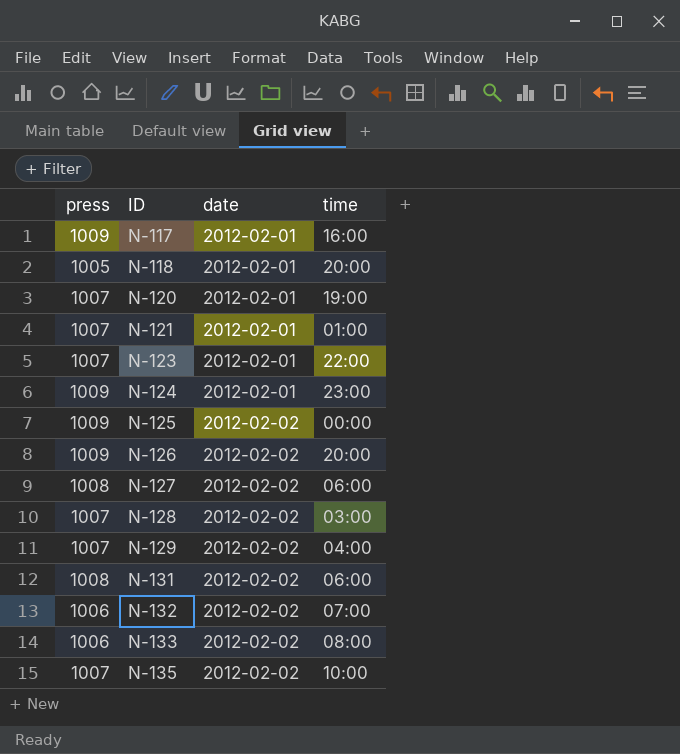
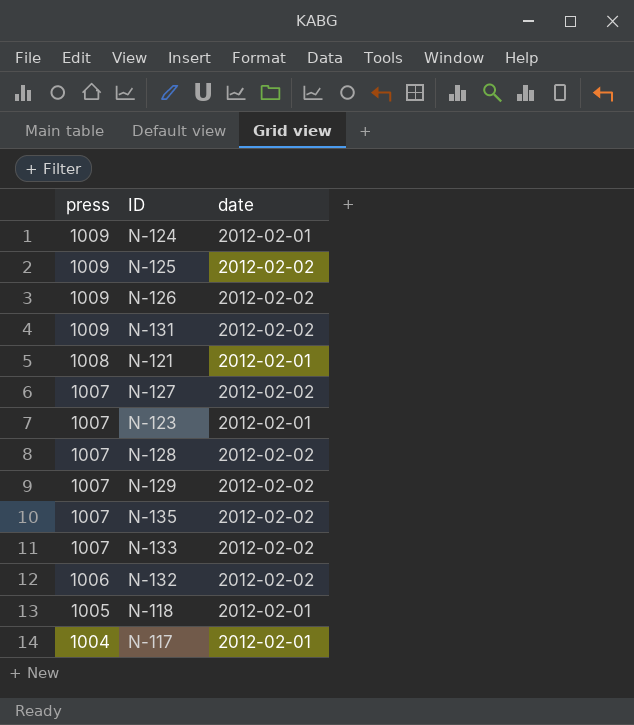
row order: ID ascending -> press descending
column time | position: 4 -> none
row N-120: 1007 | 2012-02-01 | 19:00 -> none
N-131 | press: 1008 -> 1009
N-121 | press: 1007 -> 1008
N-127 | press: 1008 -> 1007
N-133 | press: 1006 -> 1007
N-117 | press: 1009 -> 1004

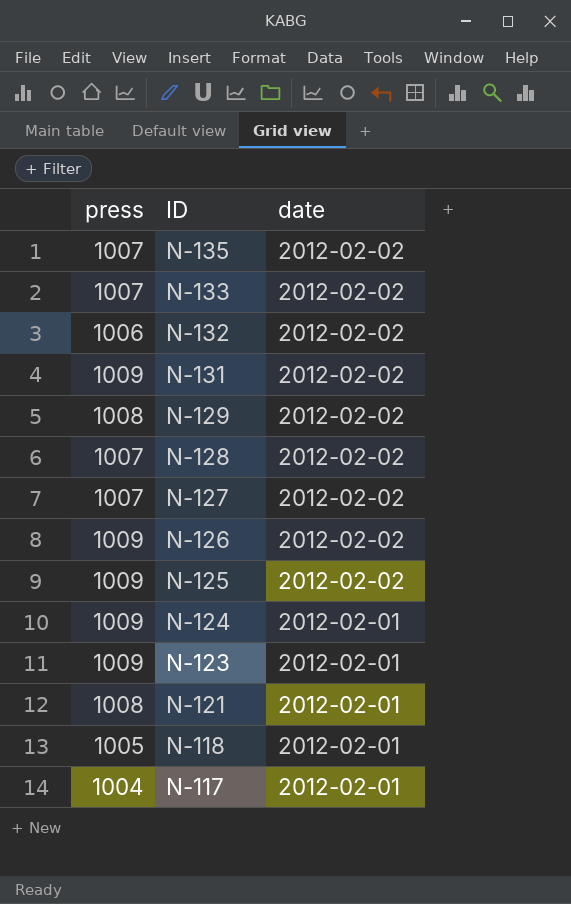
row order: press descending -> ID descending
N-129 | press: 1007 -> 1008
N-123 | press: 1007 -> 1009

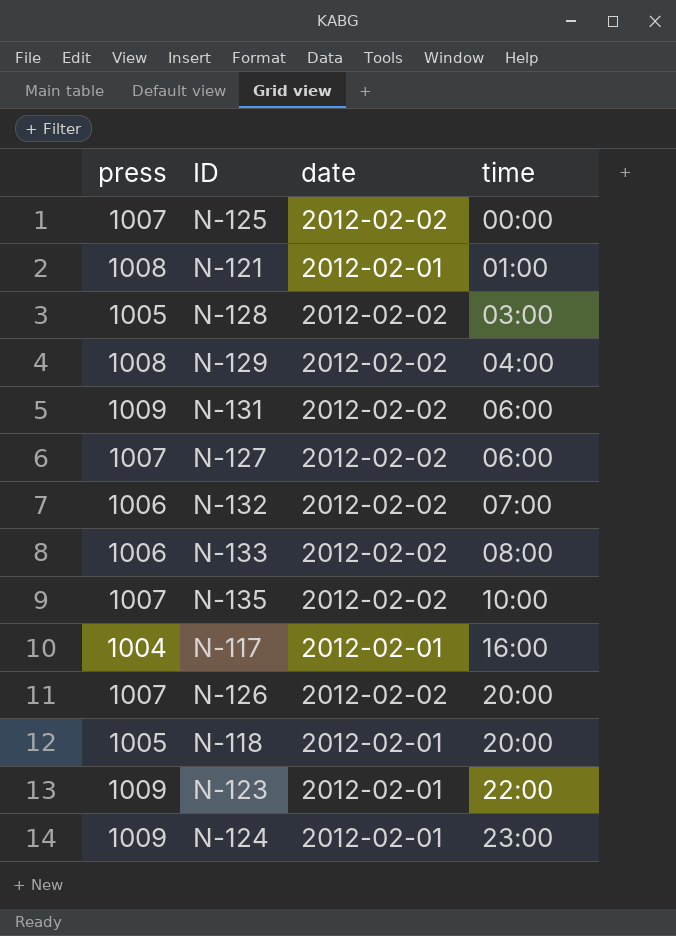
row order: ID descending -> time ascending
column time | position: none -> 4
N-125 | press: 1009 -> 1007
N-128 | press: 1007 -> 1005
N-133 | press: 1007 -> 1006
N-126 | press: 1009 -> 1007

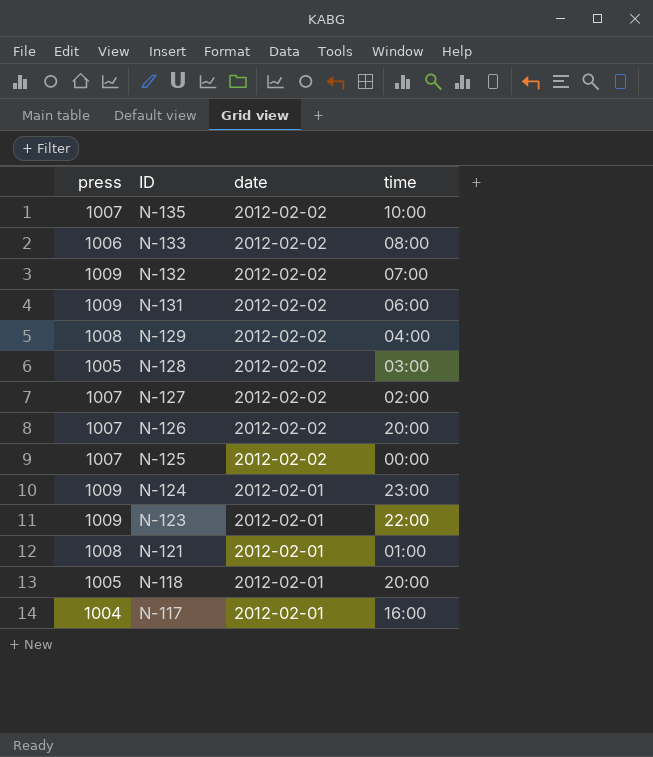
row order: time ascending -> ID descending
N-132 | press: 1006 -> 1009
N-127 | time: 06:00 -> 02:00

